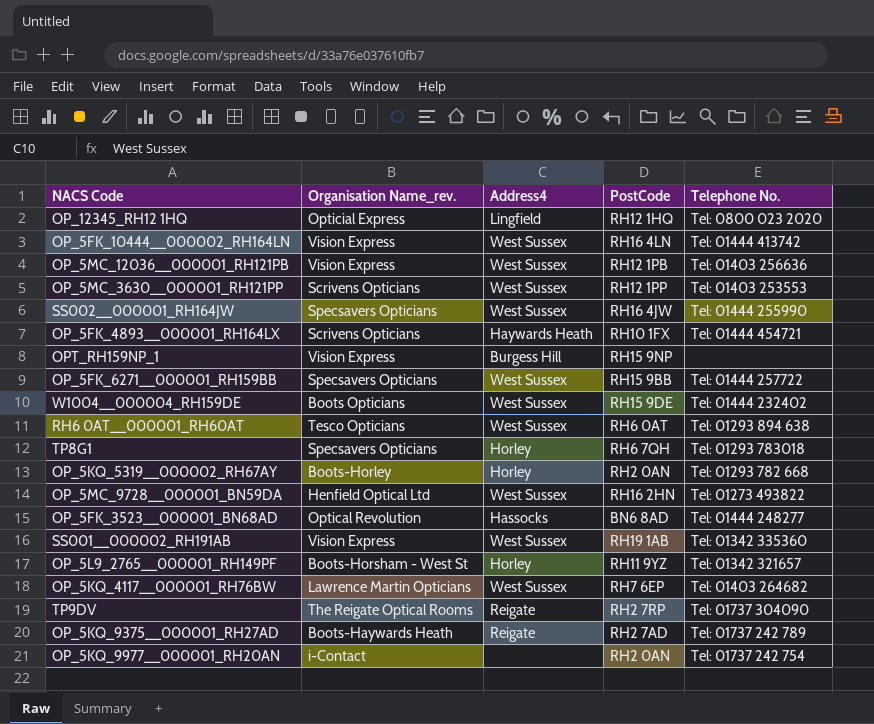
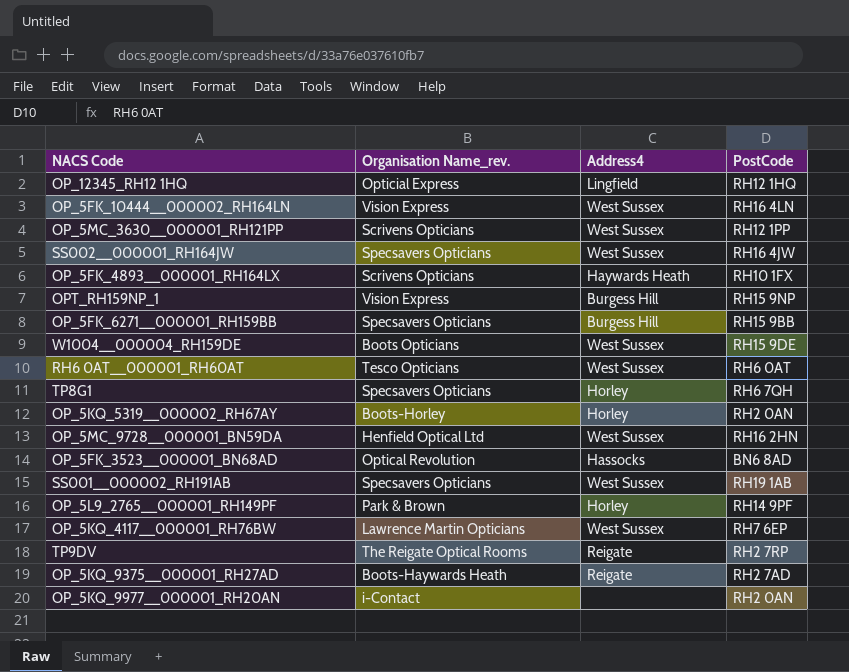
column Telephone No. | position: 5 -> none
row OP_5MC_12036__000001_RH121PB: Vision Express | West Sussex | RH12 1PB | Tel: 01403 256636 -> none
OP_5FK_6271__000001_RH159BB | Address4: West Sussex -> Burgess Hill
SS001__000002_RH191AB | Organisation Name_rev.: Vision Express -> Specsavers Opticians
OP_5L9_2765__000001_RH149PF | Organisation Name_rev.: Boots-Horsham - West St -> Park & Brown
OP_5L9_2765__000001_RH149PF | PostCode: RH11 9YZ -> RH14 9PF

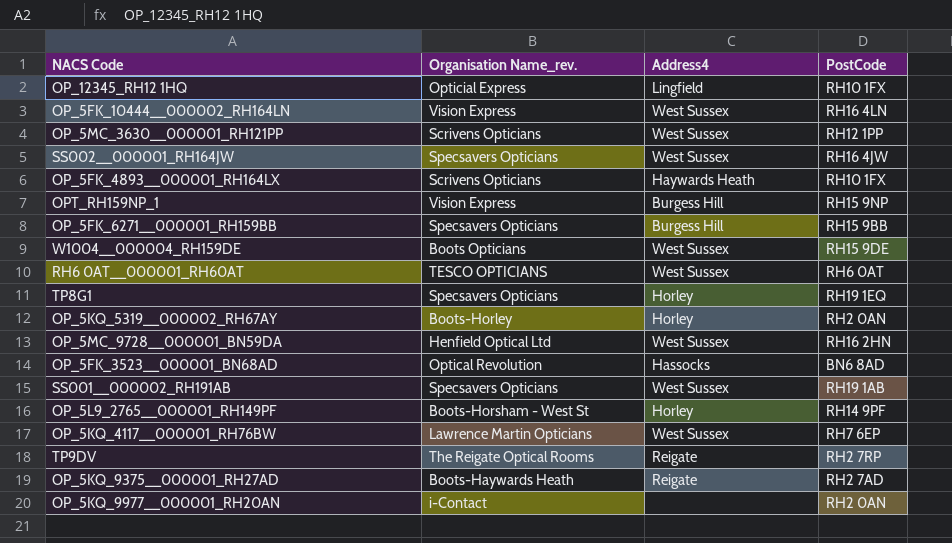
OP_12345_RH12 1HQ | PostCode: RH12 1HQ -> RH10 1FX
RH6 0AT__000001_RH60AT | Organisation Name_rev.: Tesco Opticians -> TESCO OPTICIANS
TP8G1 | PostCode: RH6 7QH -> RH19 1EQ
OP_5L9_2765__000001_RH149PF | Organisation Name_rev.: Park & Brown -> Boots-Horsham - West St

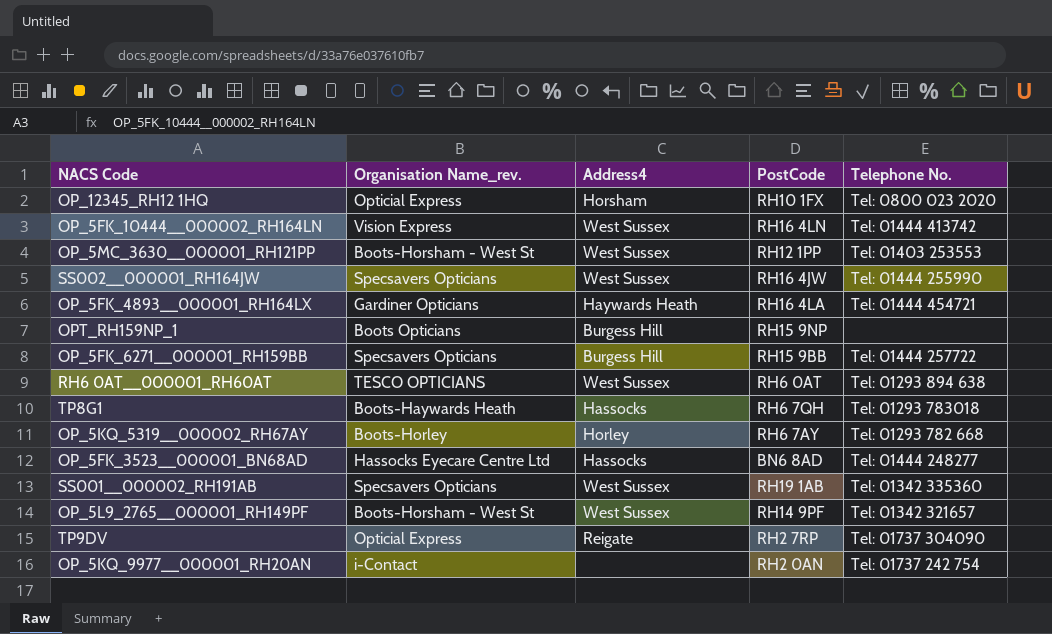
column Telephone No. | position: none -> 5
row W1004__000004_RH159DE: Boots Opticians | West Sussex | RH15 9DE -> none
row OP_5MC_9728__000001_BN59DA: Henfield Optical Ltd | West Sussex | RH16 2HN -> none
row OP_5KQ_4117__000001_RH76BW: Lawrence Martin Opticians | West Sussex | RH7 6EP -> none
row OP_5KQ_9375__000001_RH27AD: Boots-Haywards Heath | Reigate | RH2 7AD -> none
OP_12345_RH12 1HQ | Address4: Lingfield -> Horsham
OP_5MC_3630__000001_RH121PP | Organisation Name_rev.: Scrivens Opticians -> Boots-Horsham - West St
OP_5FK_4893__000001_RH164LX | Organisation Name_rev.: Scrivens Opticians -> Gardiner Opticians
OP_5FK_4893__000001_RH164LX | PostCode: RH10 1FX -> RH16 4LA
OPT_RH159NP_1 | Organisation Name_rev.: Vision Express -> Boots Opticians
TP8G1 | Organisation Name_rev.: Specsavers Opticians -> Boots-Haywards Heath
TP8G1 | Address4: Horley -> Hassocks
TP8G1 | PostCode: RH19 1EQ -> RH6 7QH
OP_5KQ_5319__000002_RH67AY | PostCode: RH2 0AN -> RH6 7AY
OP_5FK_3523__000001_BN68AD | Organisation Name_rev.: Optical Revolution -> Hassocks Eyecare Centre Ltd
OP_5L9_2765__000001_RH149PF | Address4: Horley -> West Sussex
TP9DV | Organisation Name_rev.: The Reigate Optical Rooms -> Opticial Express

